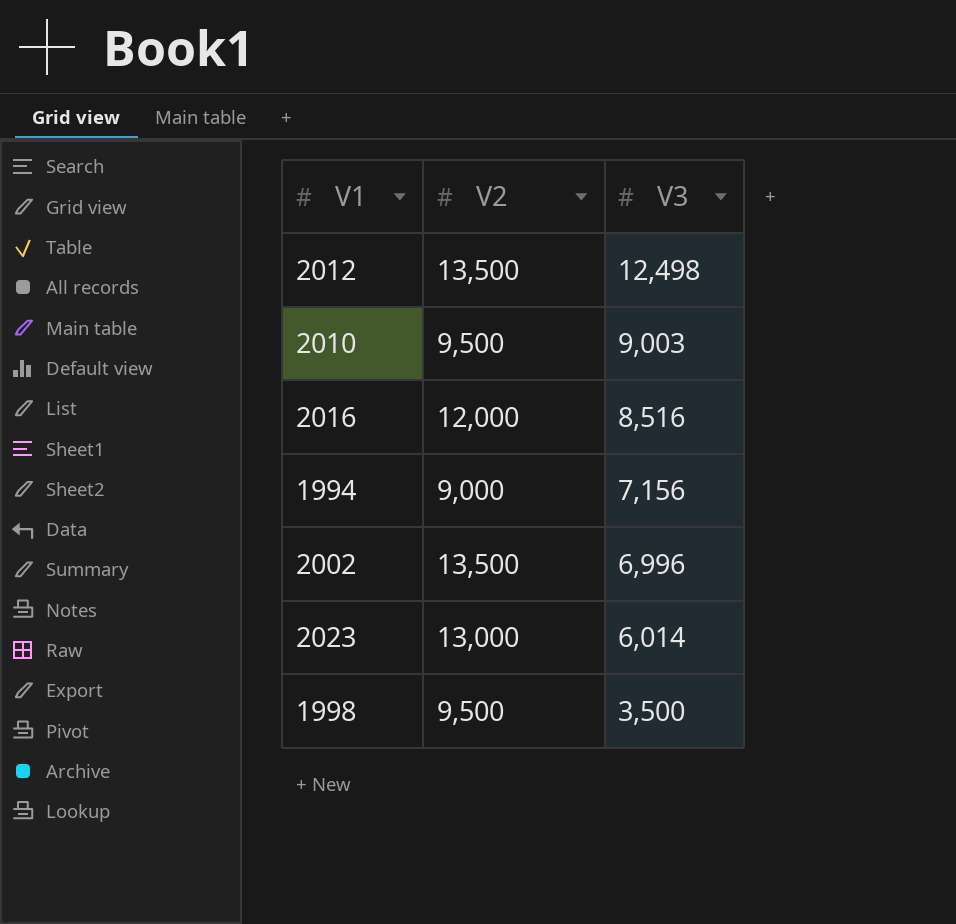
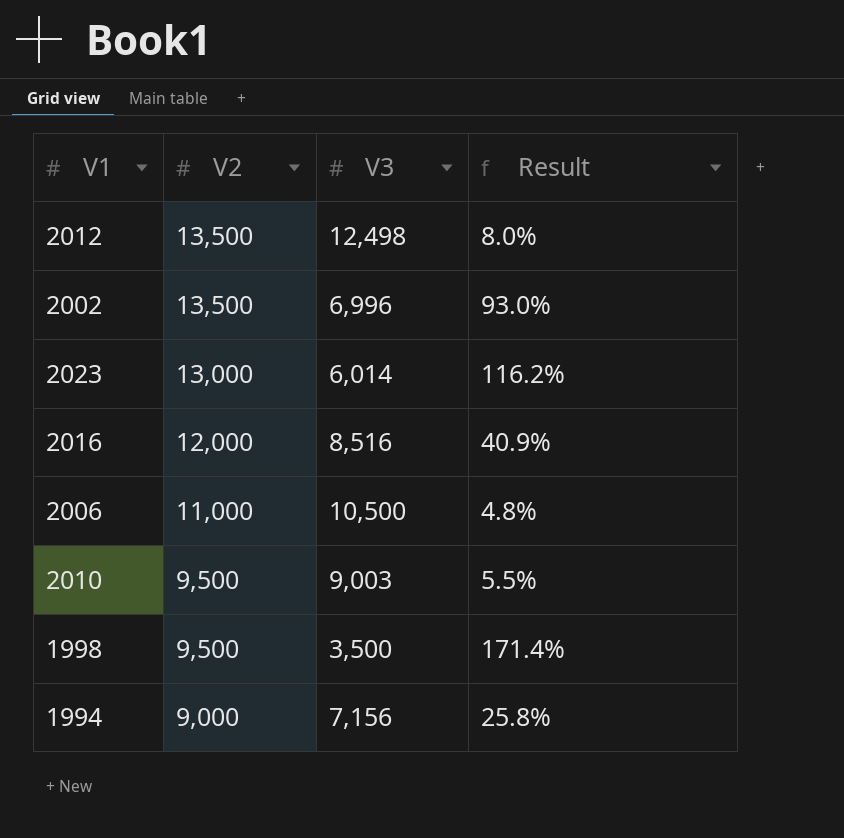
row order: V3 descending -> V2 descending
column Result | formula: none -> ([V2] - [V3]) / [V3]
row 2006: none -> 11,000 | 10,500 | 4.8%

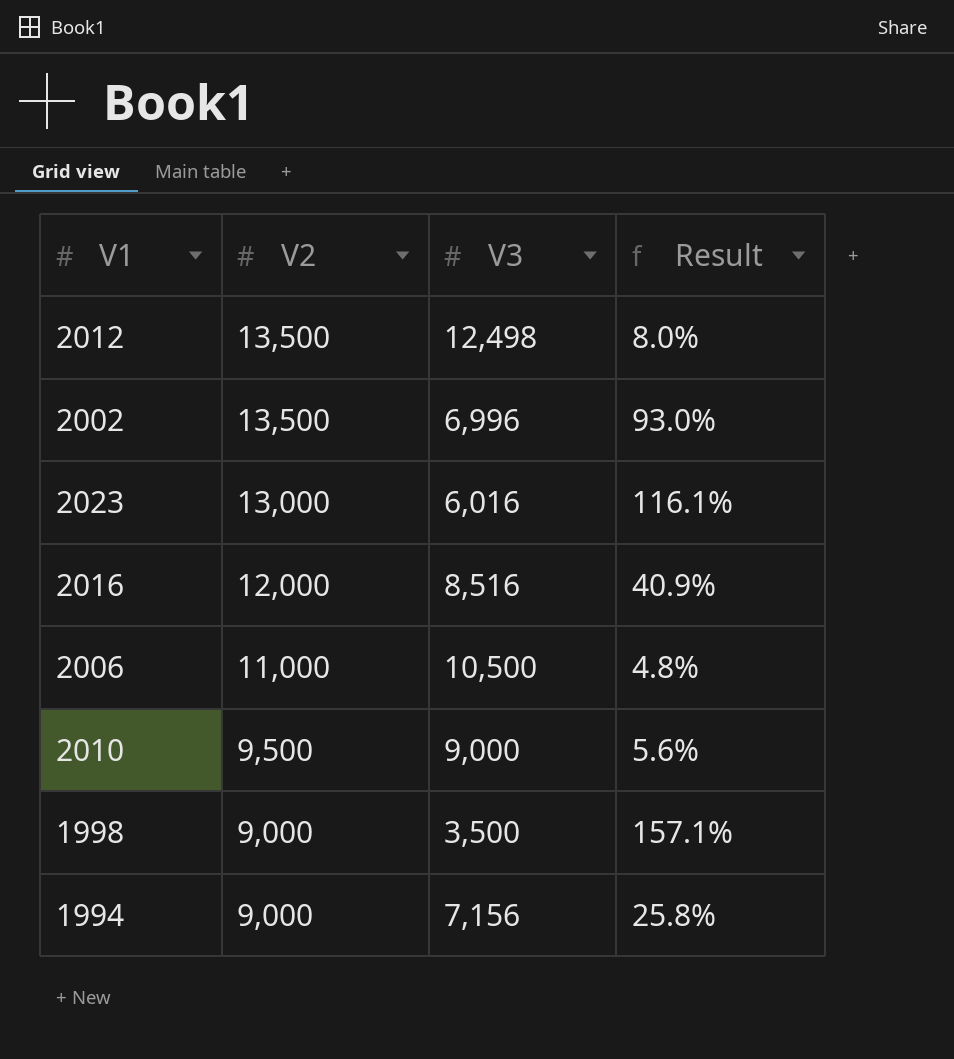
2023 | V3: 6,014 -> 6,016
2023 | Result: 116.2% -> 116.1%
2010 | V3: 9,003 -> 9,000
2010 | Result: 5.5% -> 5.6%
1998 | V2: 9,500 -> 9,000
1998 | Result: 171.4% -> 157.1%

